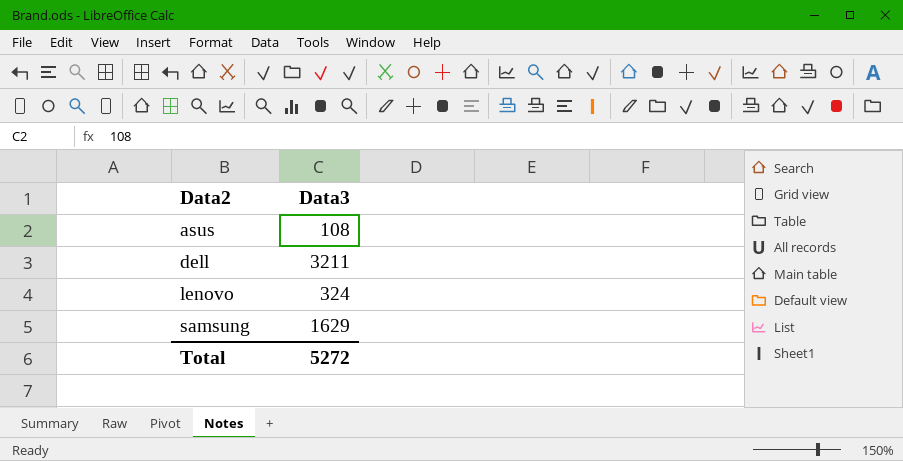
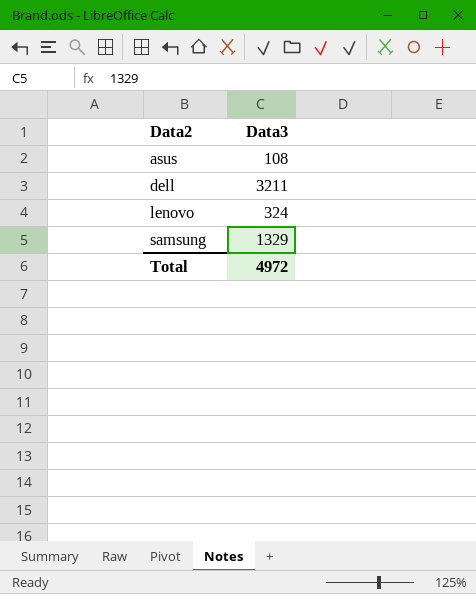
samsung | Data3: 1629 -> 1329
Total | Data3: 5272 -> 4972

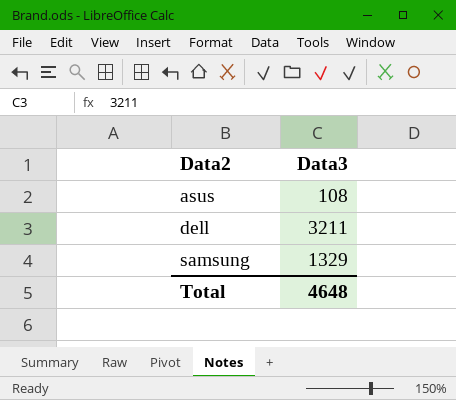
row lenovo: 324 -> none
Total | Data3: 4972 -> 4648

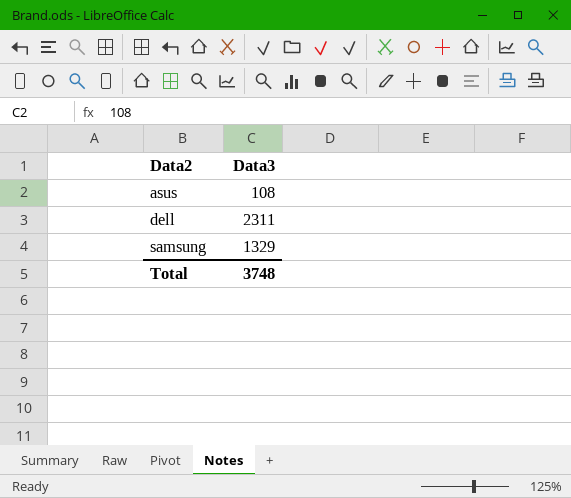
dell | Data3: 3211 -> 2311
Total | Data3: 4648 -> 3748

